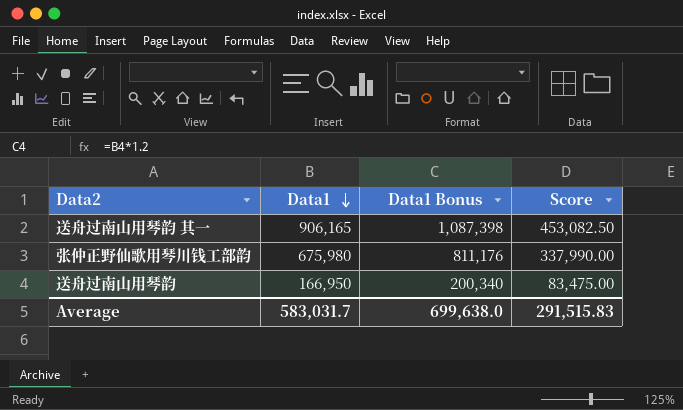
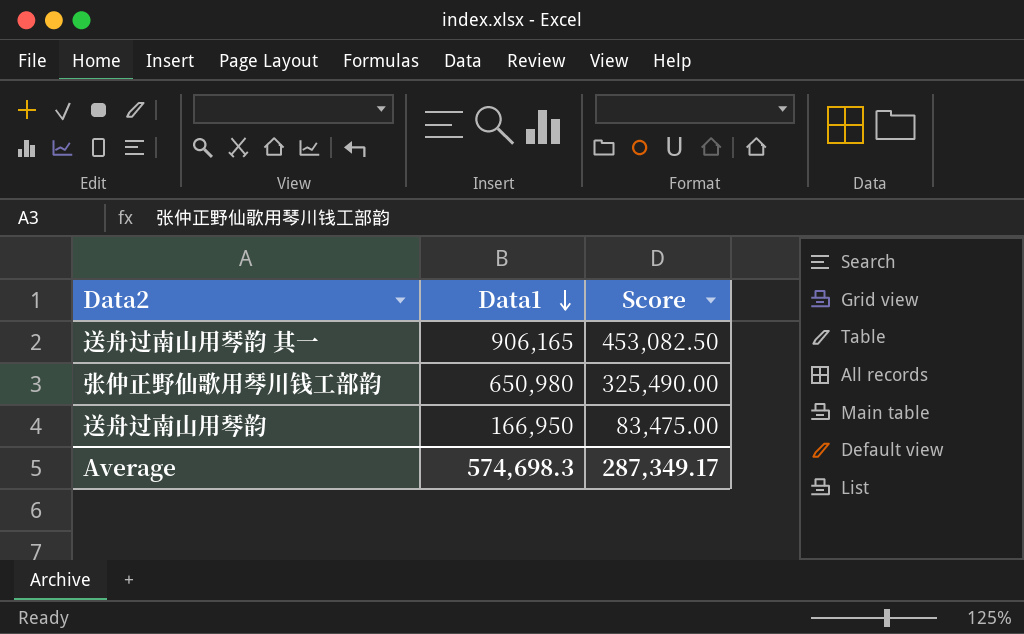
column Data1 Bonus | formula: [Data1] * 1.2 -> none
张仲正野仙歌用琴川钱工部韵 | Data1: 675,980 -> 650,980
张仲正野仙歌用琴川钱工部韵 | Score: 337,990.00 -> 325,490.00
Average | Data1: 583,031.7 -> 574,698.3
Average | Score: 291,515.83 -> 287,349.17

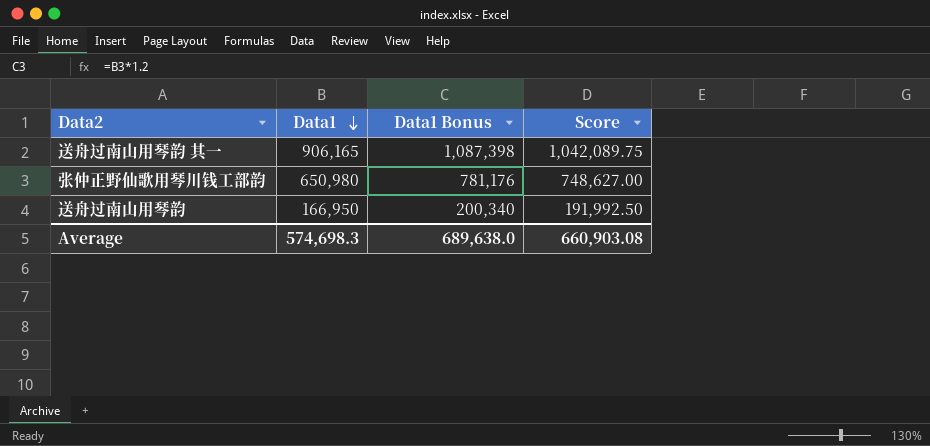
column Data1 Bonus | formula: none -> [Data1] * 1.2
column Score | formula: [Data1] * 0.5 -> [Data1] * 1.15
Average | Score: 287,349.17 -> 660,903.08

